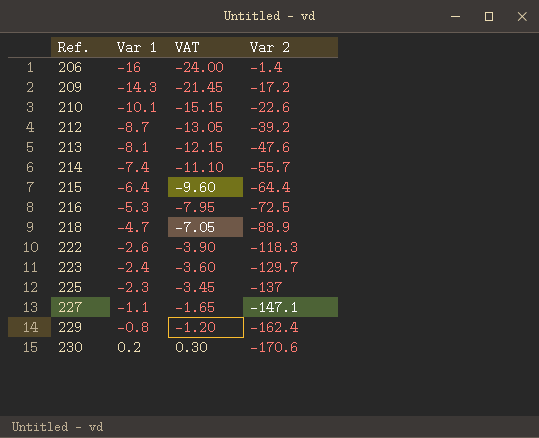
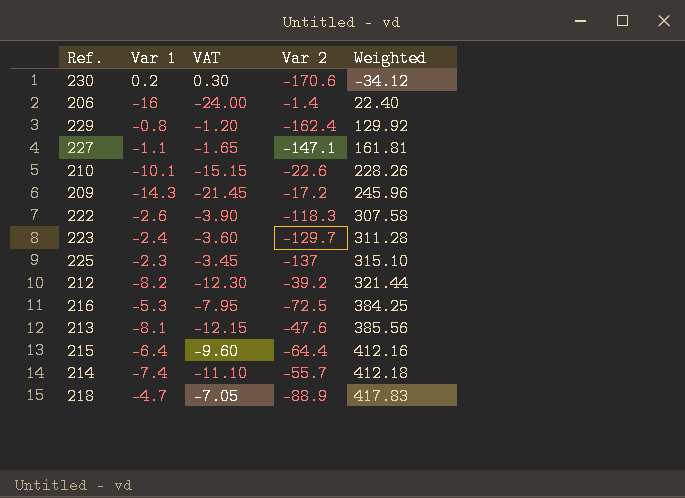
row order: Ref. ascending -> Weighted ascending
column Weighted | formula: none -> [Var 1] * [Var 2]
212 | Var 1: -8.7 -> -8.2
212 | VAT: -13.05 -> -12.30

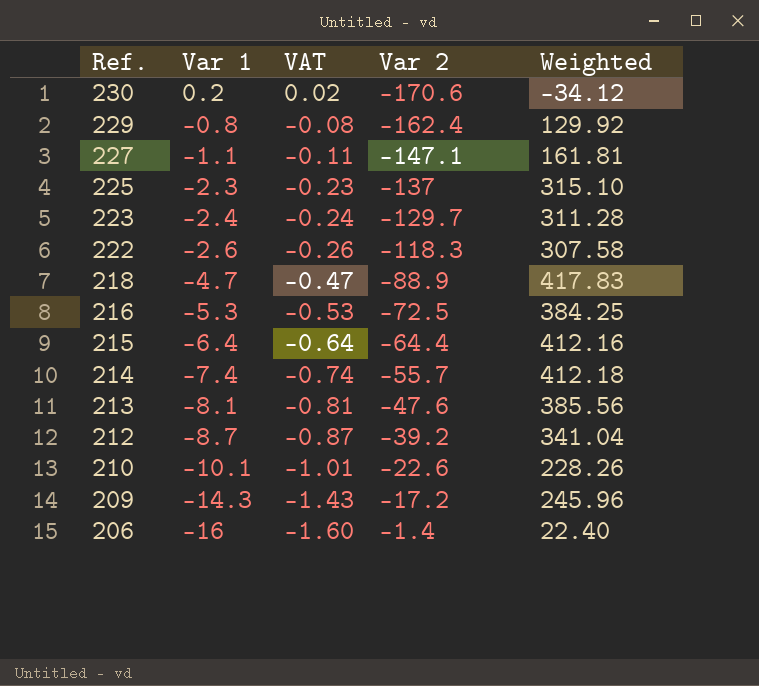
row order: Weighted ascending -> Ref. descending
column VAT | formula: [Var 1] * 1.5 -> [Var 1] * 0.1
212 | Var 1: -8.2 -> -8.7
212 | Weighted: 321.44 -> 341.04

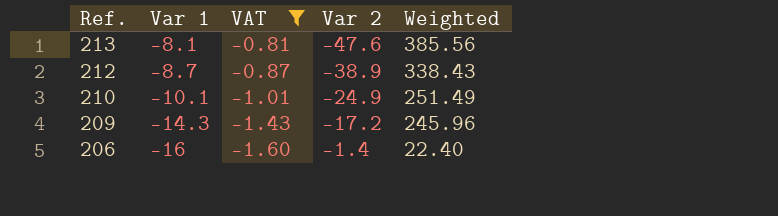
filter: none -> VAT <= -0.81
212 | Var 2: -39.2 -> -38.9
212 | Weighted: 341.04 -> 338.43
210 | Var 2: -22.6 -> -24.9
210 | Weighted: 228.26 -> 251.49

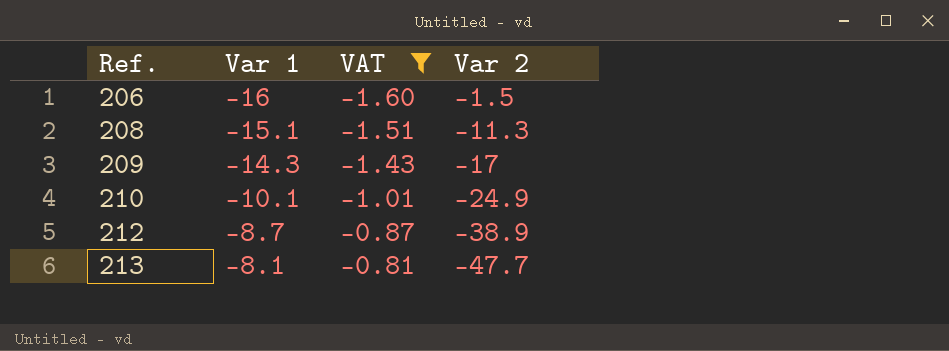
row order: Ref. descending -> Ref. ascending
column Weighted | formula: [Var 1] * [Var 2] -> none
206 | Var 2: -1.4 -> -1.5
row 208: none -> -15.1 | -1.51 | -11.3
209 | Var 2: -17.2 -> -17
213 | Var 2: -47.6 -> -47.7

